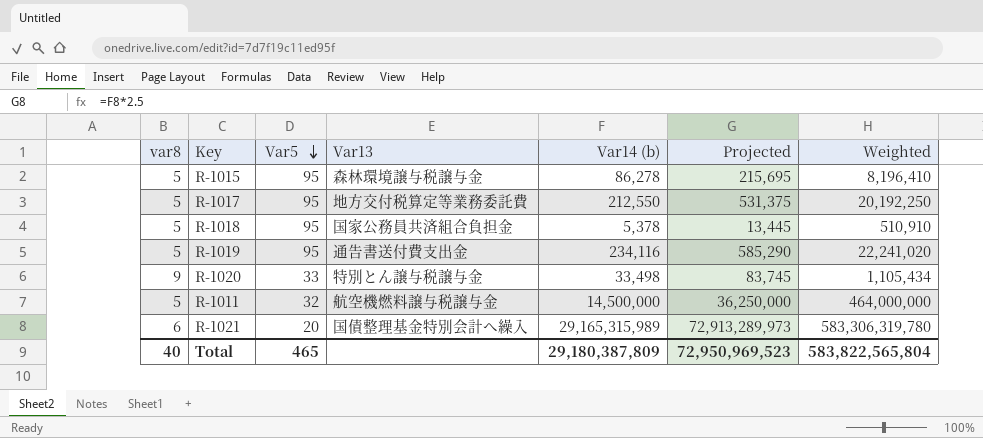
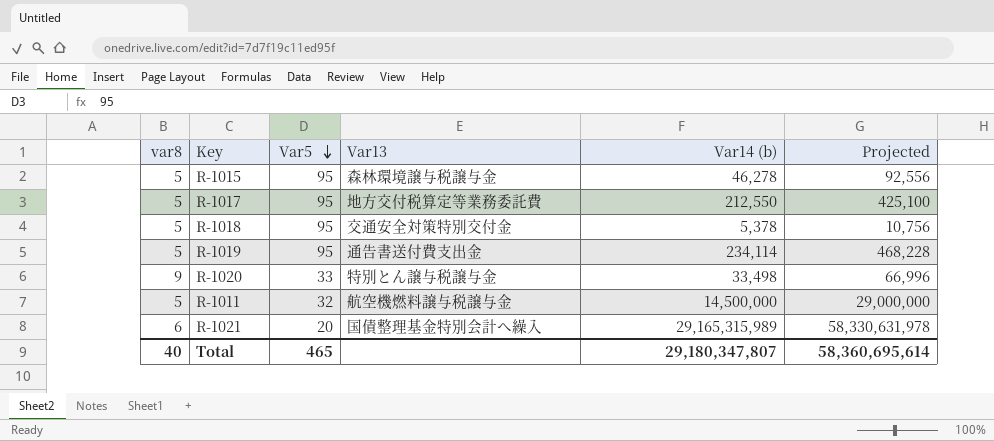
column Weighted | formula: [Var5] * [Var14 (b)] -> none
column Projected | formula: [Var14 (b)] * 2.5 -> [Var14 (b)] * 2
R-1015 | Var14 (b): 86,278 -> 46,278
R-1018 | Var13: 国家公務員共済組合負担金 -> 交通安全対策特別交付金
R-1019 | Var14 (b): 234,116 -> 234,114
Total | Var14 (b): 29,180,387,809 -> 29,180,347,807
Total | Projected: 72,950,969,523 -> 58,360,695,614

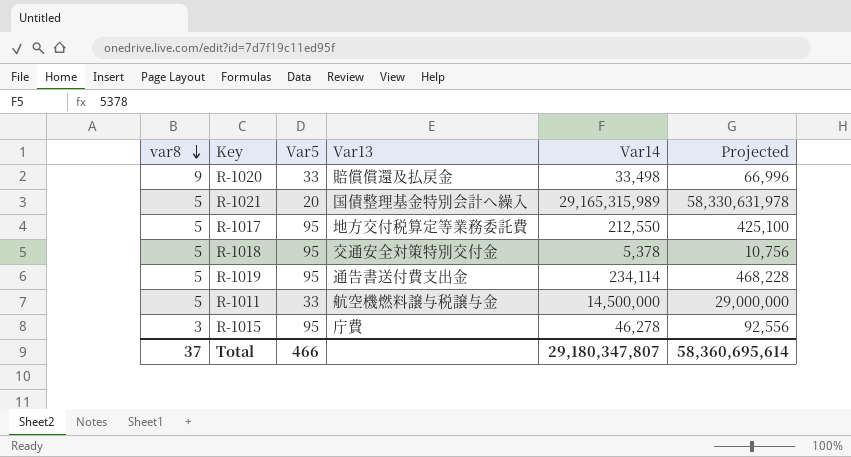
row order: Var5 descending -> var8 descending
column name: Var14 (b) -> Var14
R-1020 | Var13: 特別とん譲与税譲与金 -> 賠償償還及払戻金
R-1021 | var8: 6 -> 5
R-1011 | Var5: 32 -> 33
R-1015 | var8: 5 -> 3
R-1015 | Var13: 森林環境譲与税譲与金 -> 庁費
Total | var8: 40 -> 37
Total | Var5: 465 -> 466

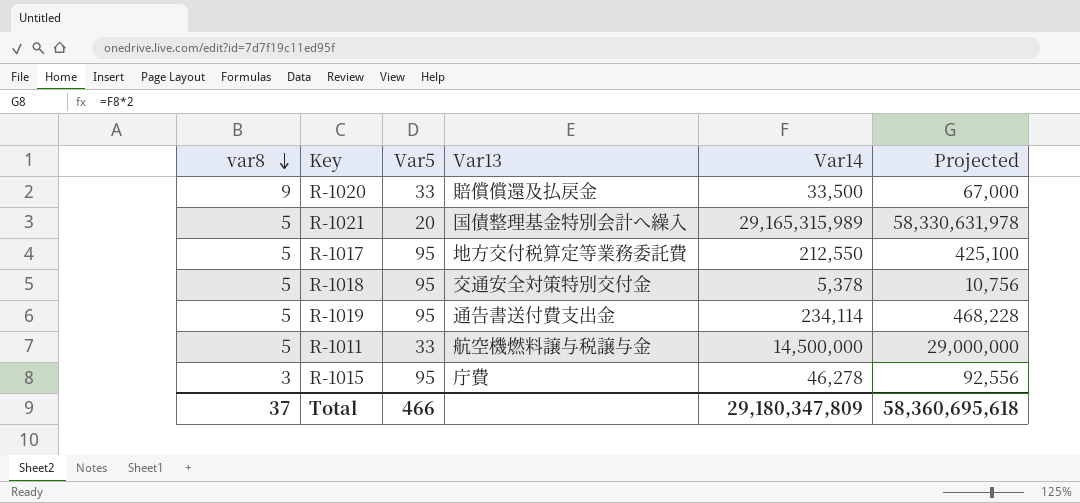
R-1020 | Var14: 33,498 -> 33,500
R-1020 | Projected: 66,996 -> 67,000
Total | Var14: 29,180,347,807 -> 29,180,347,809
Total | Projected: 58,360,695,614 -> 58,360,695,618

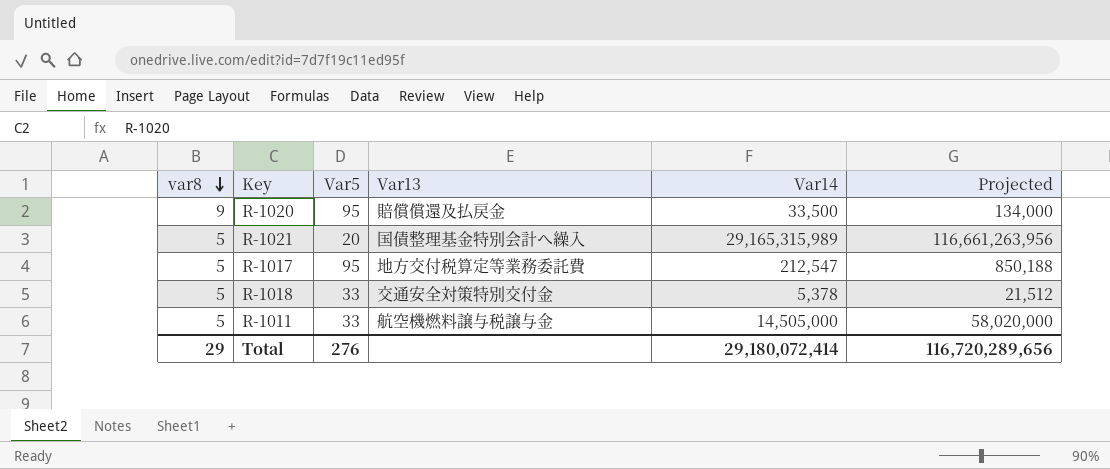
column Projected | formula: [Var14] * 2 -> [Var14] * 4
row R-1019: 5 | 95 | 通告書送付費支出金 | 234,114 | 468,228 -> none
row R-1015: 3 | 95 | 庁費 | 46,278 | 92,556 -> none
R-1020 | Var5: 33 -> 95
R-1017 | Var14: 212,550 -> 212,547
R-1018 | Var5: 95 -> 33
R-1011 | Var14: 14,500,000 -> 14,505,000
Total | var8: 37 -> 29
Total | Var5: 466 -> 276
Total | Var14: 29,180,347,809 -> 29,180,072,414
Total | Projected: 58,360,695,618 -> 116,720,289,656

